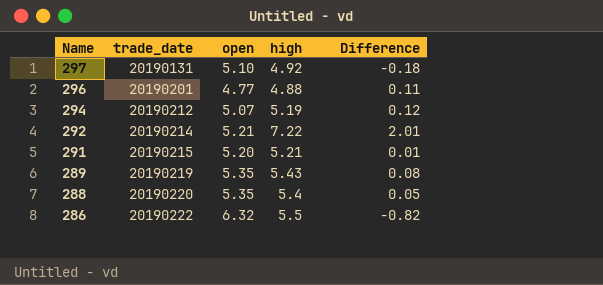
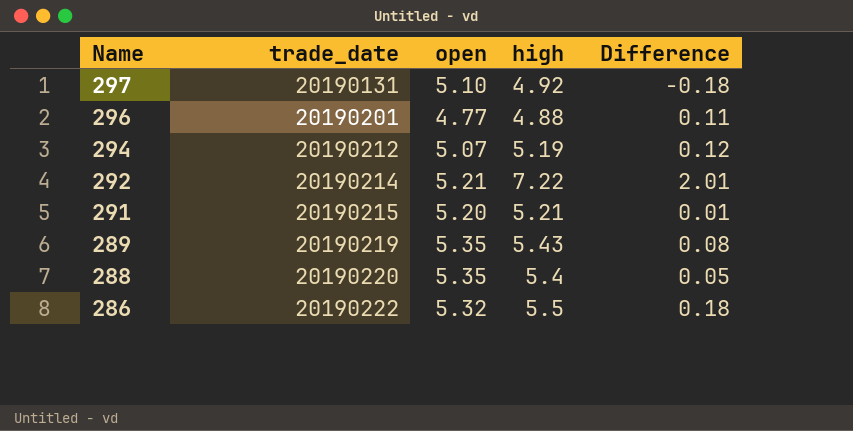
286 | open: 6.32 -> 5.32
286 | Difference: -0.82 -> 0.18

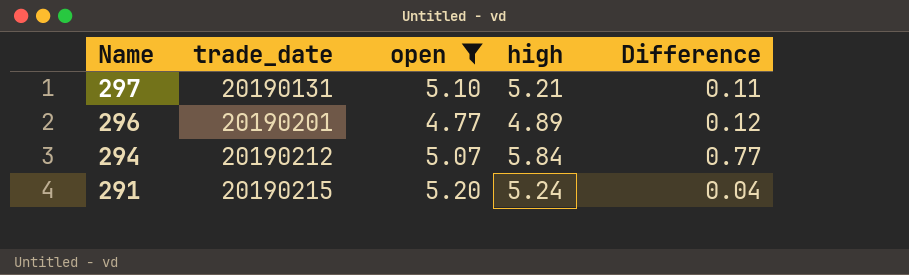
filter: none -> open <= 5.20
297 | high: 4.92 -> 5.21
297 | Difference: -0.18 -> 0.11
296 | high: 4.88 -> 4.89
296 | Difference: 0.11 -> 0.12
294 | high: 5.19 -> 5.84
294 | Difference: 0.12 -> 0.77
291 | high: 5.21 -> 5.24
291 | Difference: 0.01 -> 0.04

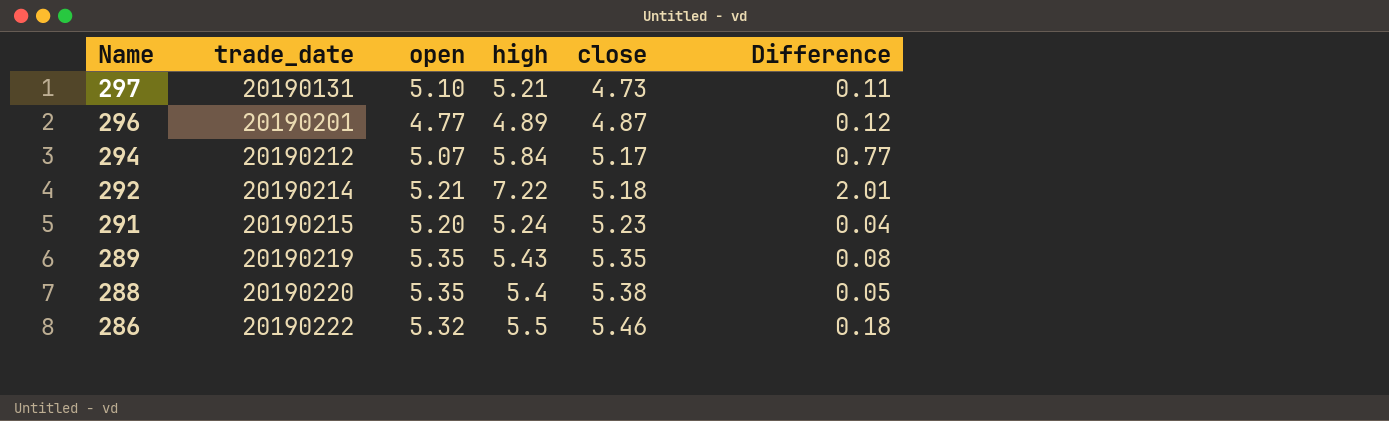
filter: open <= 5.20 -> none
column close | position: none -> 5

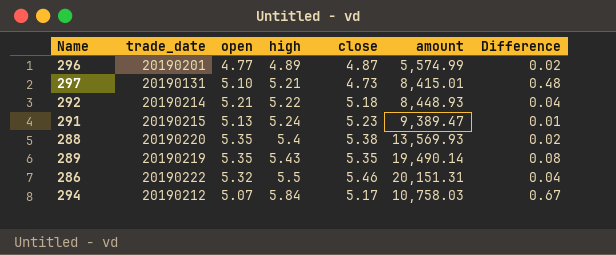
row order: Name descending -> high ascending
column amount | position: none -> 6
column Difference | formula: [high] - [open] -> [high] - [close]
292 | high: 7.22 -> 5.22
291 | open: 5.20 -> 5.13

